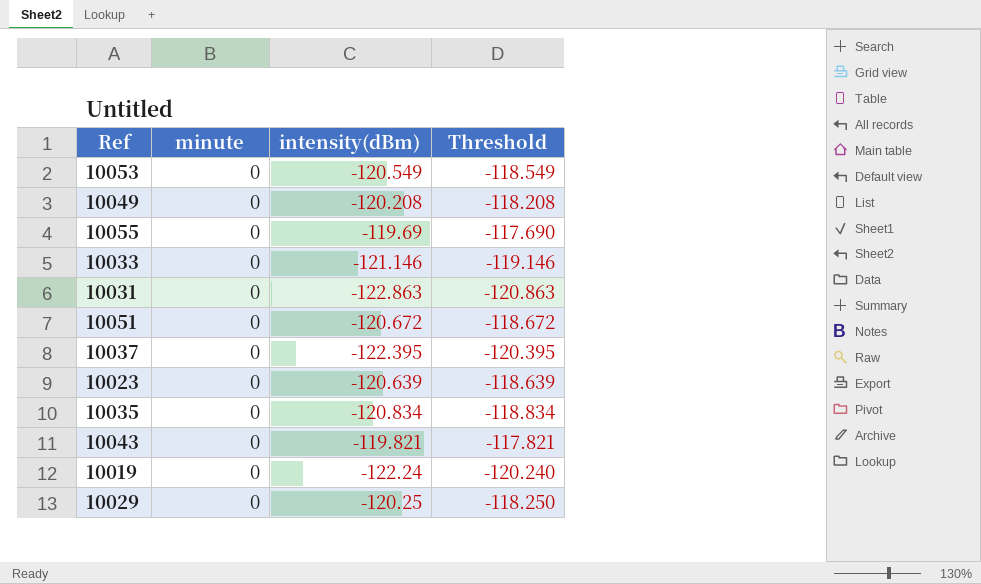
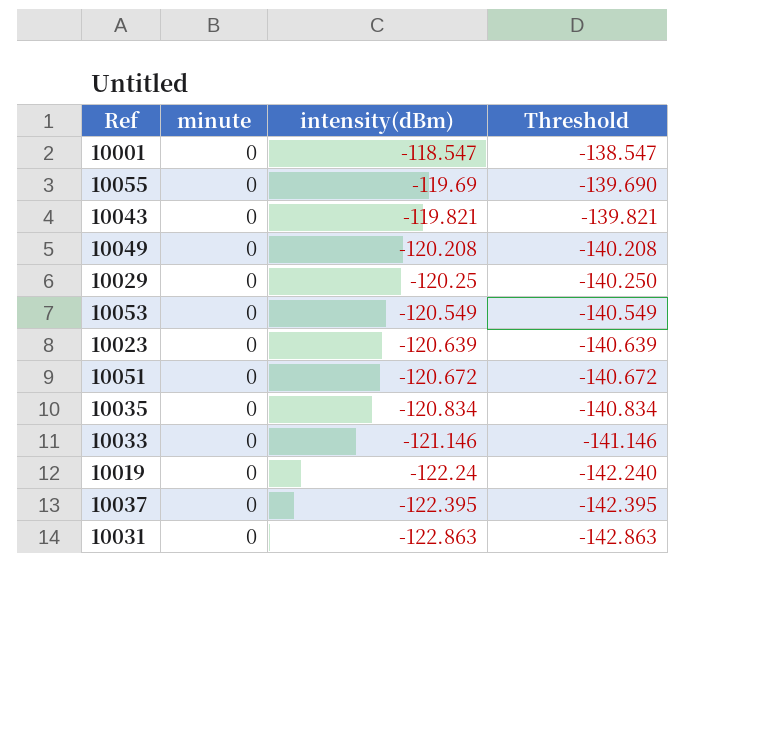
row order: none -> intensity(dBm) descending
column Threshold | formula: [intensity(dBm)] + 2 -> [intensity(dBm)] - 20
row 10001: none -> 0 | -118.547 | -138.547

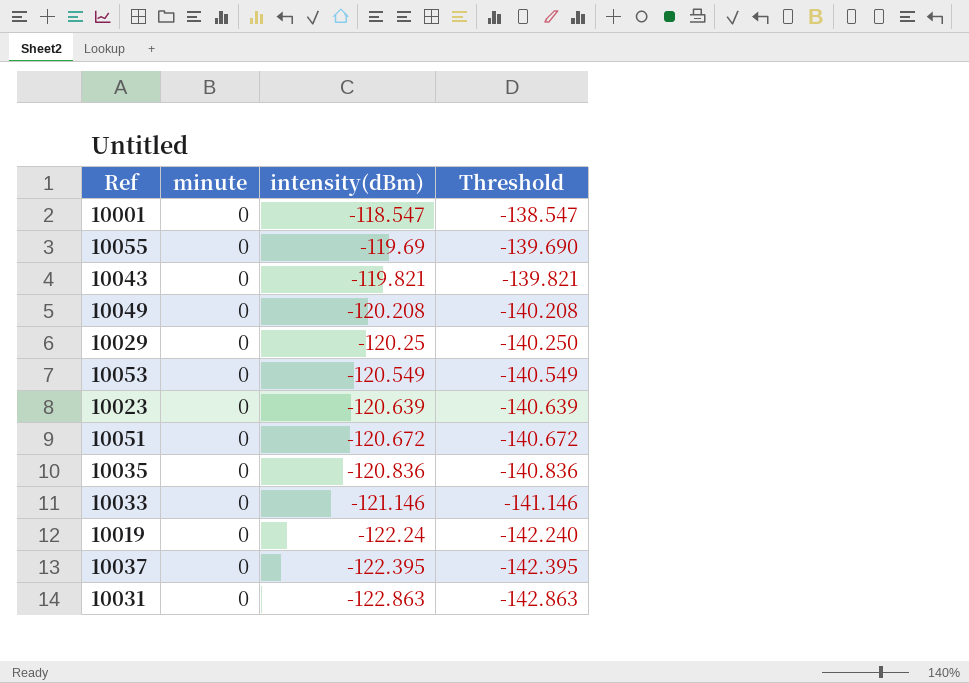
10035 | intensity(dBm): -120.834 -> -120.836
10035 | Threshold: -140.834 -> -140.836

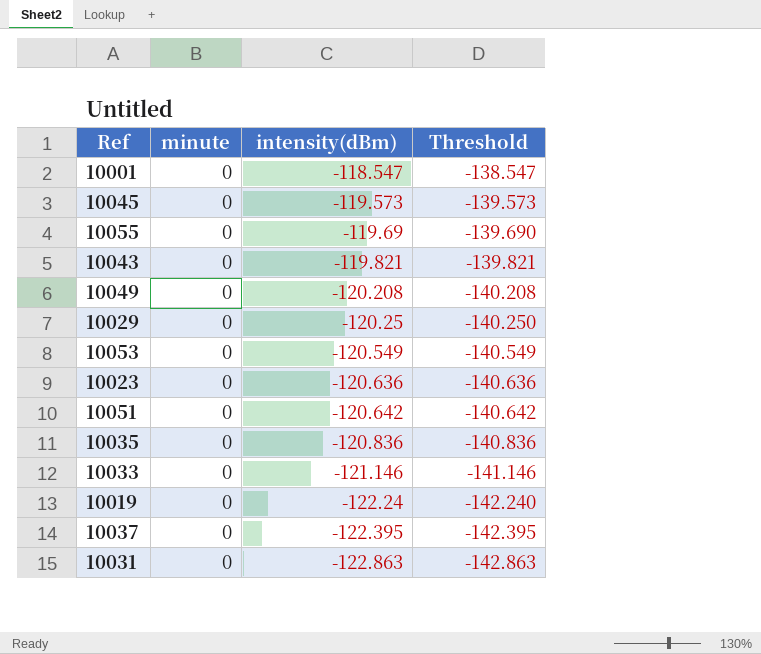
row 10045: none -> 0 | -119.573 | -139.573
10023 | intensity(dBm): -120.639 -> -120.636
10023 | Threshold: -140.639 -> -140.636
10051 | intensity(dBm): -120.672 -> -120.642
10051 | Threshold: -140.672 -> -140.642

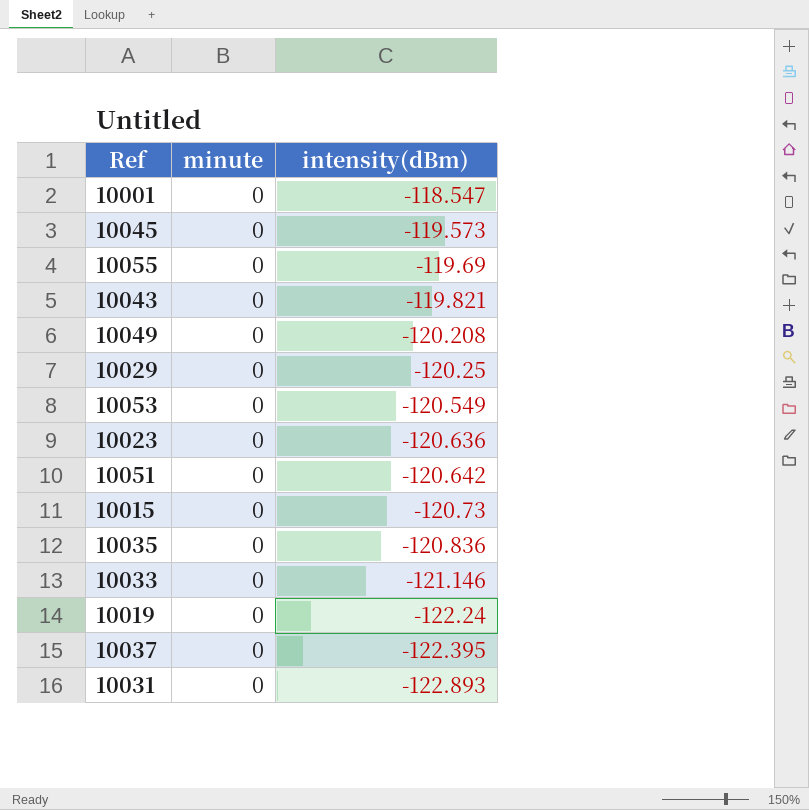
column Threshold | formula: [intensity(dBm)] - 20 -> none
row 10015: none -> 0 | -120.73
10031 | intensity(dBm): -122.863 -> -122.893

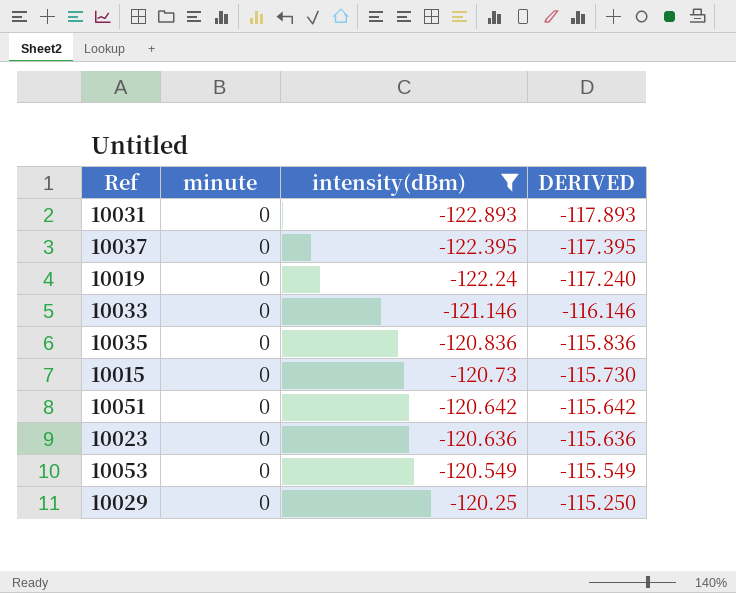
filter: none -> intensity(dBm) <= -120.25
row order: intensity(dBm) descending -> intensity(dBm) ascending
column DERIVED | formula: none -> [intensity(dBm)] + 5

